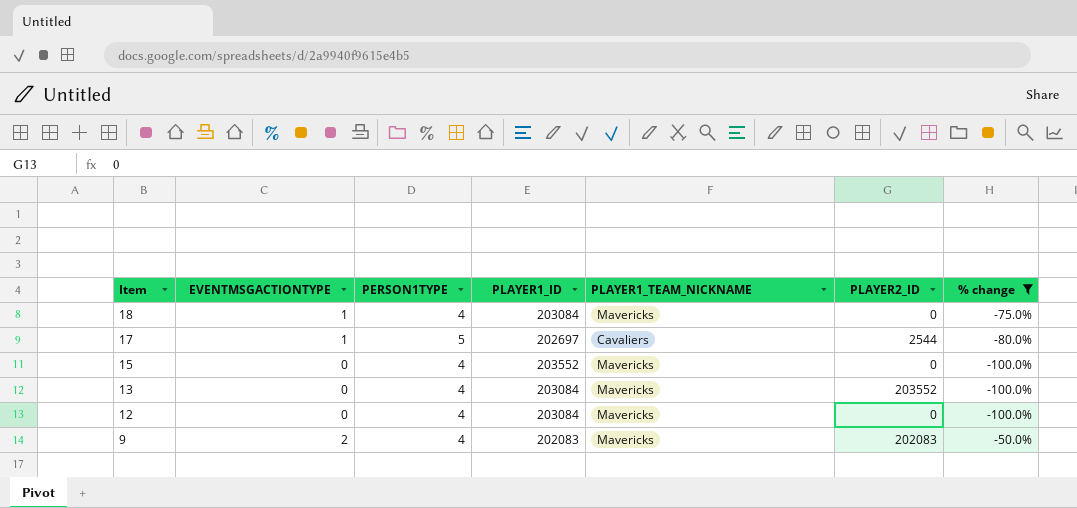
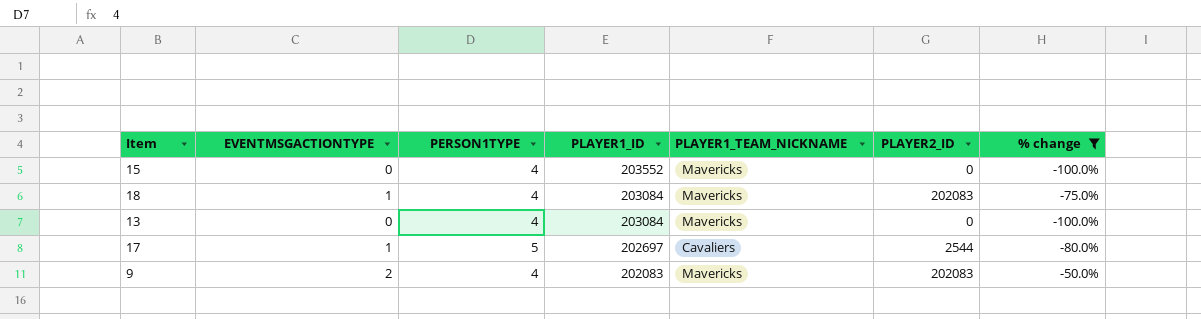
row order: Item descending -> PLAYER1_ID descending
row 12: 0 | 4 | 203084 | Mavericks | 0 | -100.0% -> none
18 | PLAYER2_ID: 0 -> 202083
13 | PLAYER2_ID: 203552 -> 0

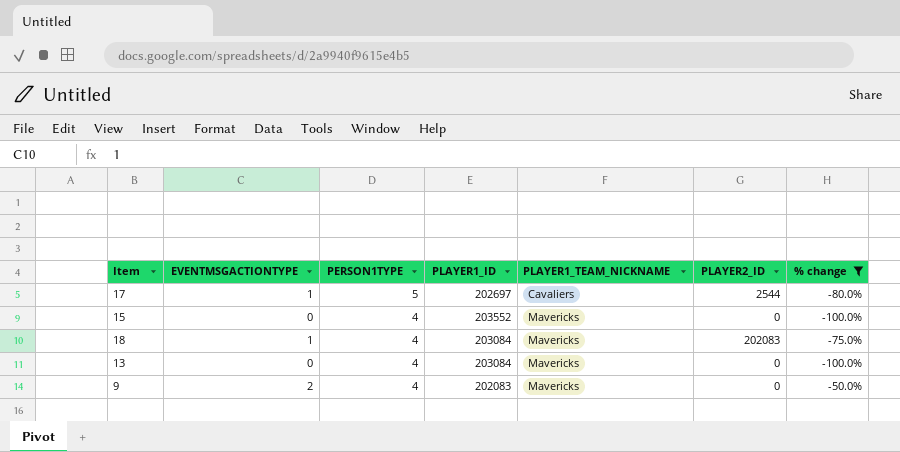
row order: PLAYER1_ID descending -> PERSON1TYPE descending
9 | PLAYER2_ID: 202083 -> 0

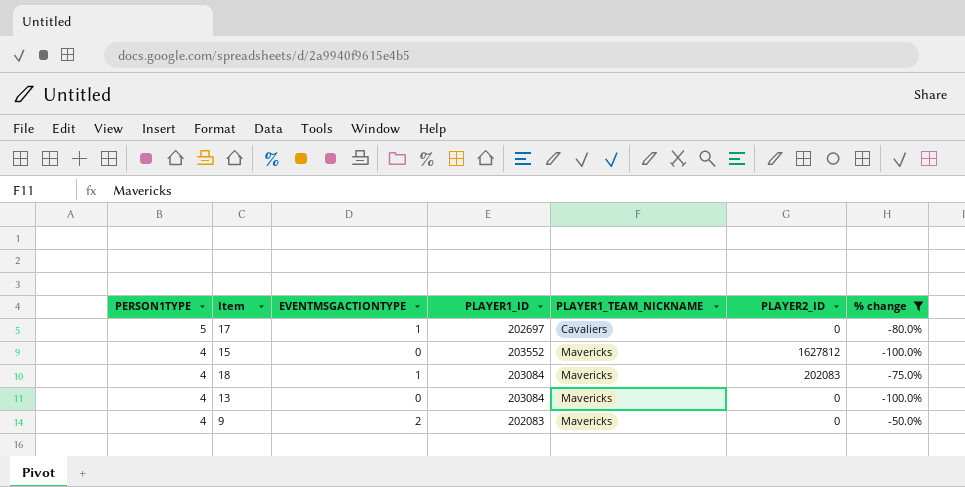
column PERSON1TYPE | position: 3 -> 1
17 | PLAYER2_ID: 2544 -> 0
15 | PLAYER2_ID: 0 -> 1627812

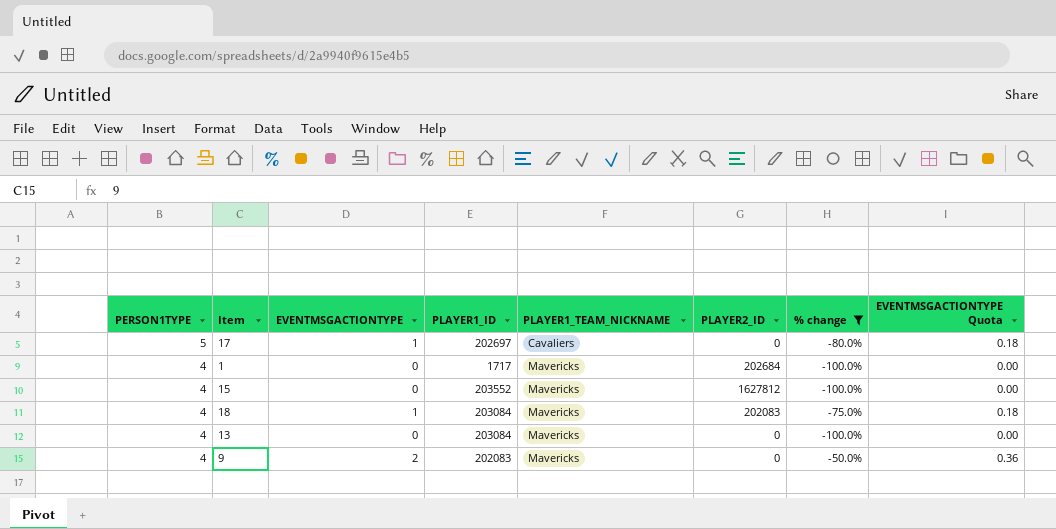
column EVENTMSGACTIONTYPE Quota | formula: none -> [EVENTMSGACTIONTYPE] * 0.18
row 1: none -> 4 | 0 | 1717 | Mavericks | 202684 | -100.0% | 0.00

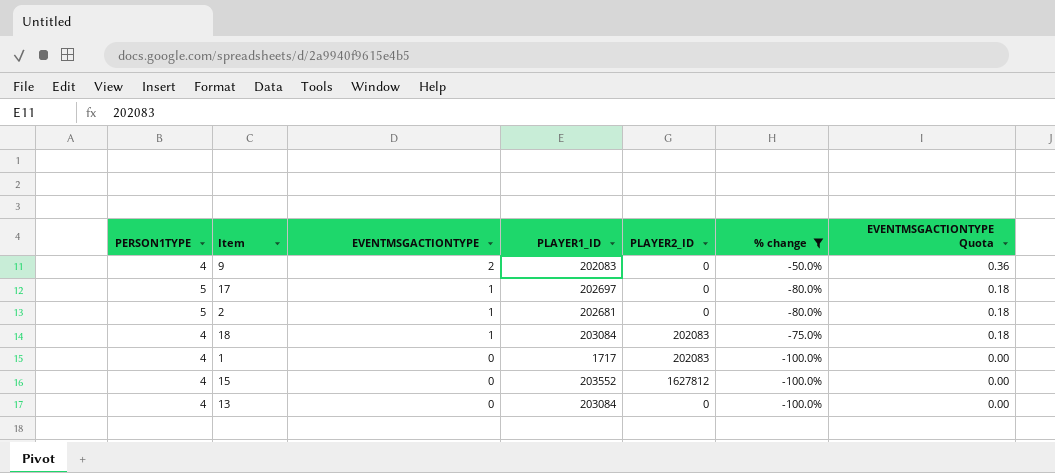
row order: PERSON1TYPE descending -> EVENTMSGACTIONTYPE descending
column PLAYER1_TEAM_NICKNAME | position: 5 -> none
row 2: none -> 5 | 1 | 202681 | 0 | -80.0% | 0.18
1 | PLAYER2_ID: 202684 -> 202083

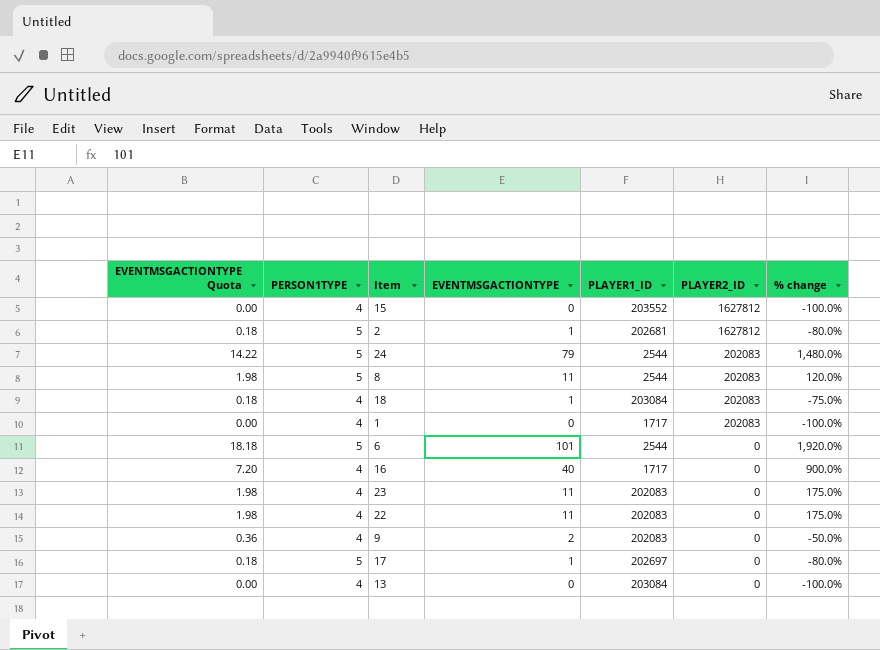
filter: % change <= -50.0% -> none
row order: EVENTMSGACTIONTYPE descending -> PLAYER2_ID descending
column EVENTMSGACTIONTYPE Quota | position: 7 -> 1
2 | PLAYER2_ID: 0 -> 1627812

